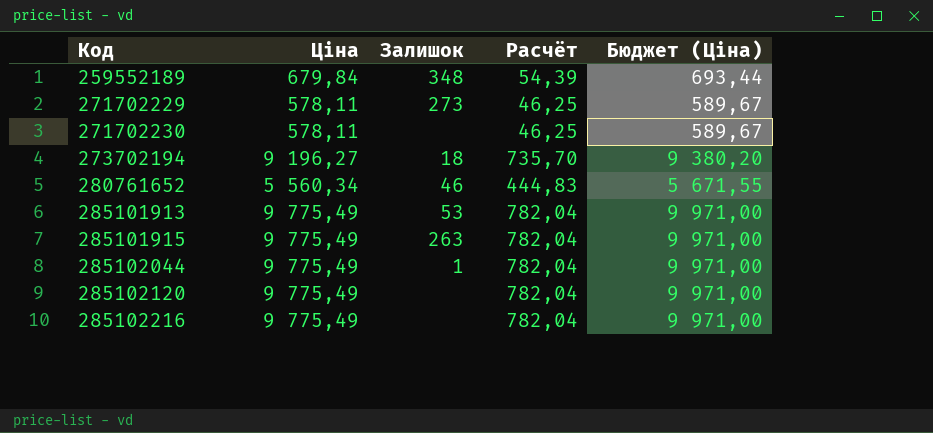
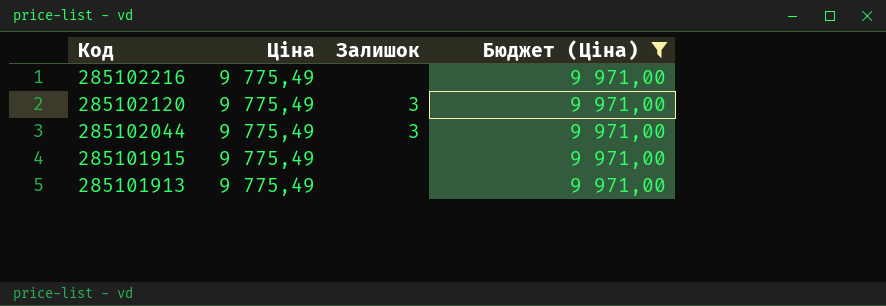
filter: none -> Бюджет (Ціна) = 9 971,00
row order: Код ascending -> Код descending
column Расчёт | formula: [Ціна] * 0,08 -> none
285102120 | Залишок: none -> 3
285102044 | Залишок: 1 -> 3
285101915 | Залишок: 263 -> none
285101913 | Залишок: 53 -> none

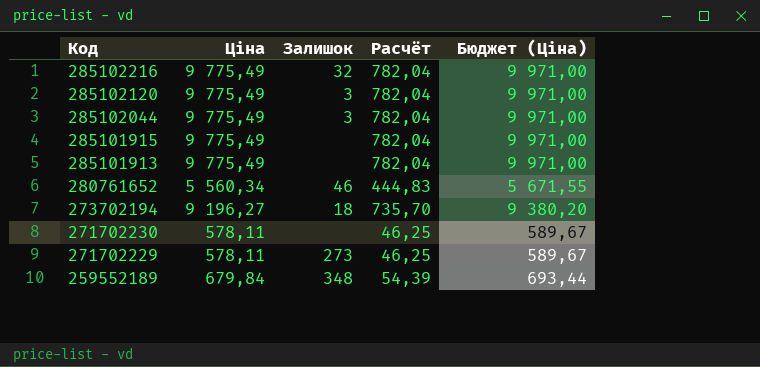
filter: Бюджет (Ціна) = 9 971,00 -> none
column Расчёт | formula: none -> [Ціна] * 0,08
285102216 | Залишок: none -> 32

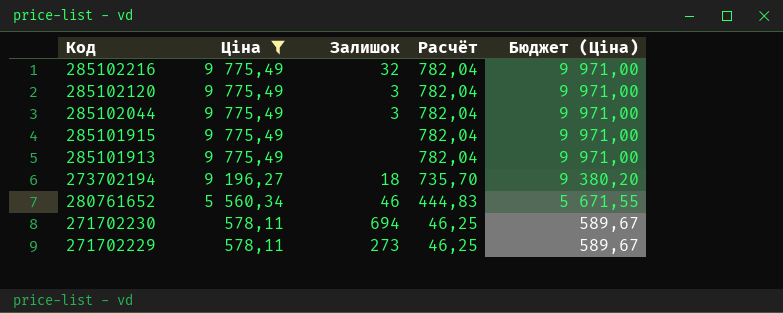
filter: none -> Ціна != 679,84
row order: Код descending -> Ціна descending
271702230 | Залишок: none -> 694

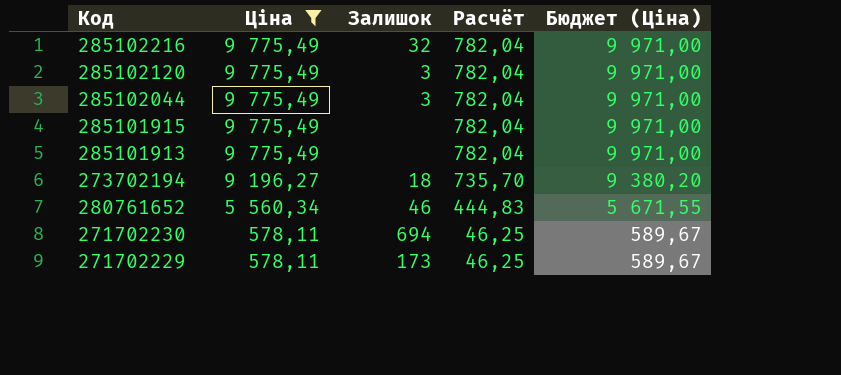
271702229 | Залишок: 273 -> 173

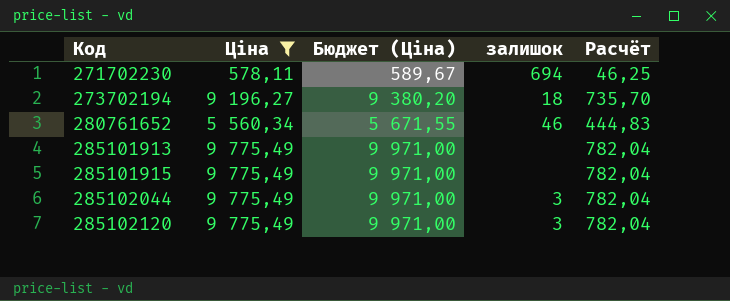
row order: Ціна descending -> Код ascending
column Бюджет (Ціна) | position: 5 -> 3
column name: Залишок -> залишок
row 285102216: 9 775,49 | 32 | 782,04 | 9 971,00 -> none
row 271702229: 578,11 | 173 | 46,25 | 589,67 -> none

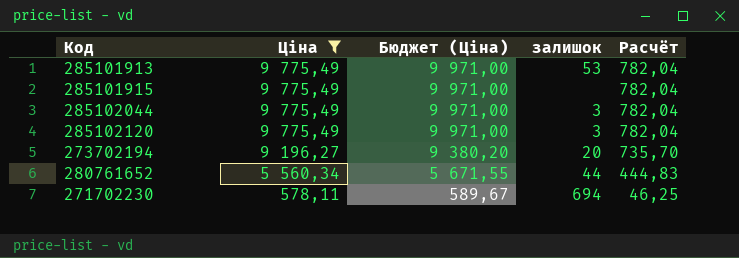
row order: Код ascending -> Ціна descending
285101913 | залишок: none -> 53
273702194 | залишок: 18 -> 20
280761652 | залишок: 46 -> 44

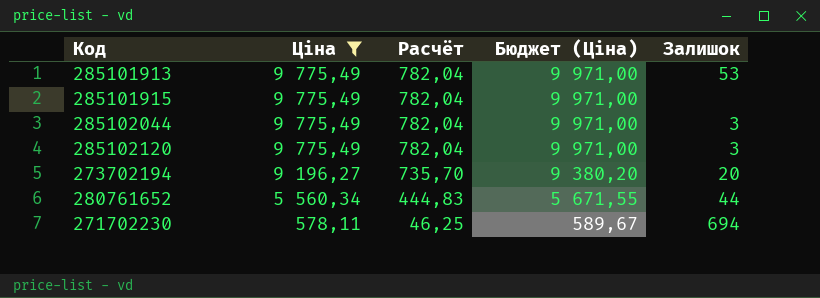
column Расчёт | position: 5 -> 3
column name: залишок -> Залишок

